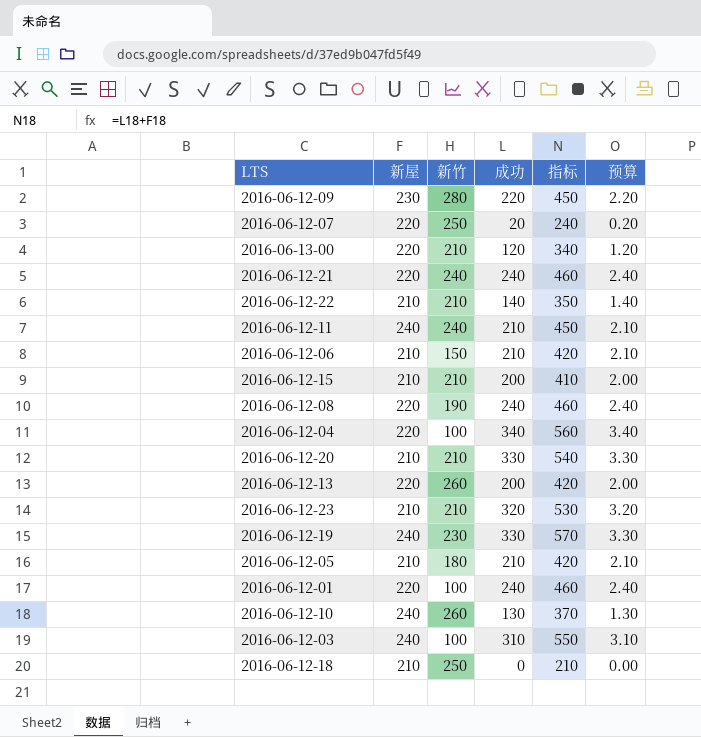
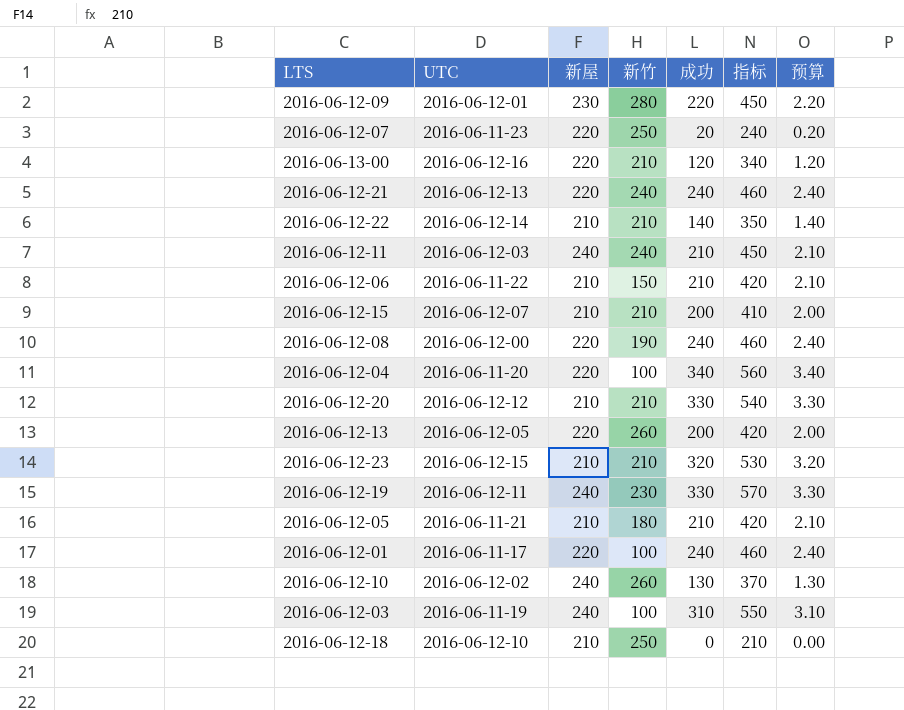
column UTC | position: none -> 2

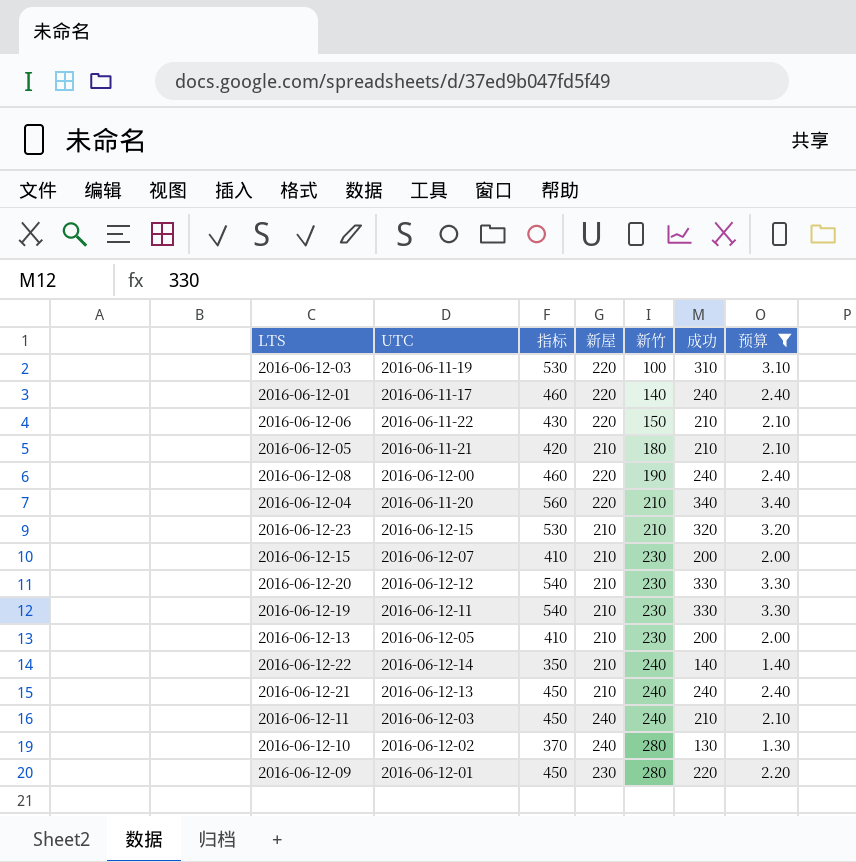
filter: none -> 预算 >= 1.30
row order: none -> 新竹 ascending
column 指标 | position: 6 -> 3
2016-06-12-03 | 指标: 550 -> 530
2016-06-12-03 | 新屋: 240 -> 220
2016-06-12-01 | 新竹: 100 -> 140
2016-06-12-06 | 指标: 420 -> 430
2016-06-12-06 | 新屋: 210 -> 220
2016-06-12-04 | 新竹: 100 -> 210
2016-06-12-15 | 新竹: 210 -> 230
2016-06-12-20 | 新竹: 210 -> 230
2016-06-12-19 | 指标: 570 -> 540
2016-06-12-19 | 新屋: 240 -> 210
2016-06-12-13 | 指标: 420 -> 410
2016-06-12-13 | 新屋: 220 -> 210
2016-06-12-13 | 新竹: 260 -> 230
2016-06-12-22 | 新竹: 210 -> 240
2016-06-12-21 | 指标: 460 -> 450
2016-06-12-21 | 新屋: 220 -> 210
2016-06-12-10 | 新竹: 260 -> 280

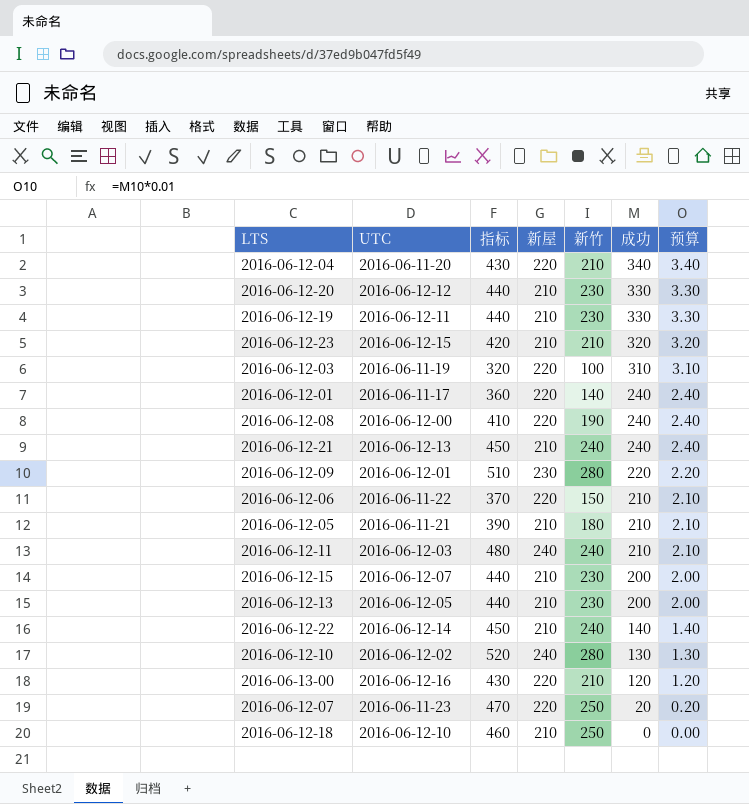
filter: 预算 >= 1.30 -> none
row order: 新竹 ascending -> 成功 descending
column 指标 | formula: [新屋] + [成功] -> [新屋] + [新竹]

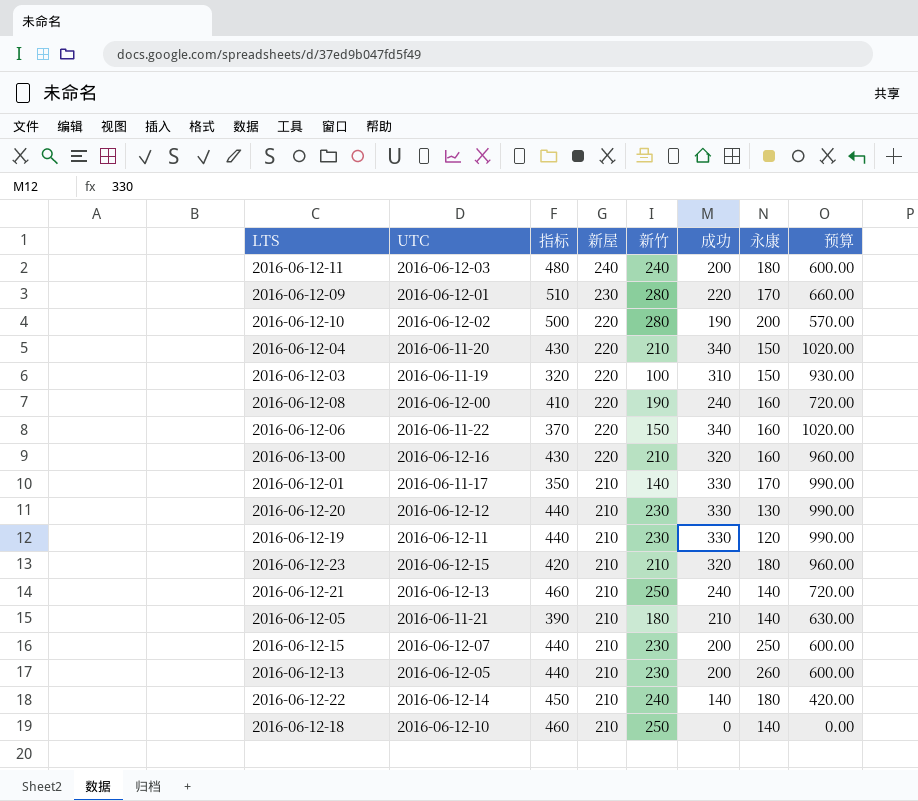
row order: 成功 descending -> 新屋 descending
column 永康 | position: none -> 7
column 预算 | formula: [成功] * 0.01 -> [成功] * 3
row 2016-06-12-07: 2016-06-11-23 | 470 | 220 | 250 | 20 | 0.20 -> none
2016-06-12-11 | 成功: 210 -> 200
2016-06-12-10 | 指标: 520 -> 500
2016-06-12-10 | 新屋: 240 -> 220
2016-06-12-10 | 成功: 130 -> 190
2016-06-12-06 | 成功: 210 -> 340
2016-06-13-00 | 成功: 120 -> 320
2016-06-12-01 | 指标: 360 -> 350
2016-06-12-01 | 新屋: 220 -> 210
2016-06-12-01 | 成功: 240 -> 330
2016-06-12-21 | 指标: 450 -> 460
2016-06-12-21 | 新竹: 240 -> 250

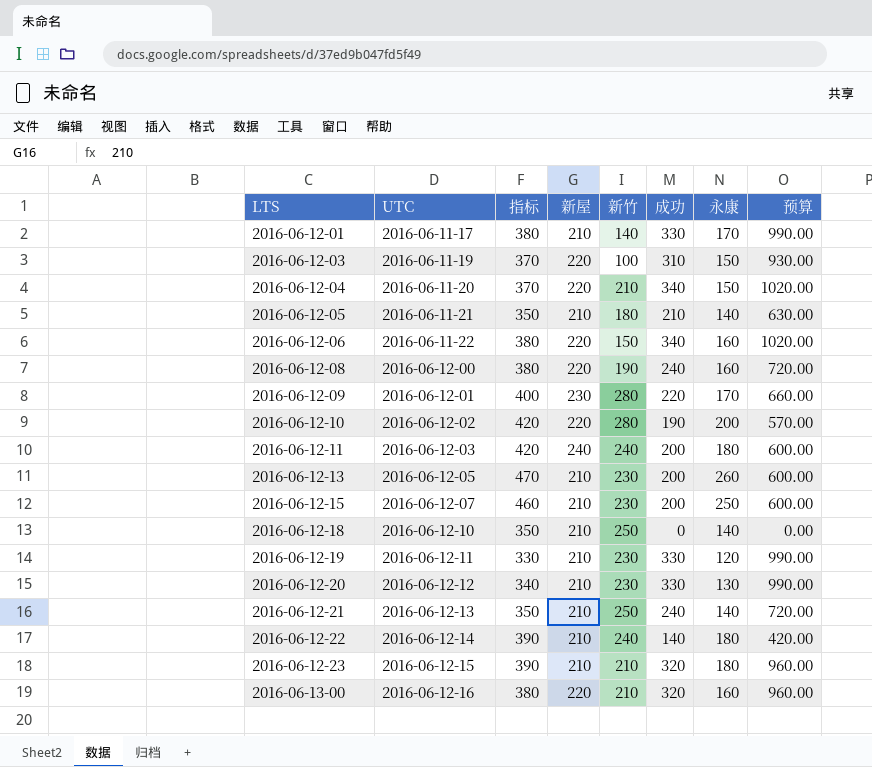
row order: 新屋 descending -> LTS ascending
column 指标 | formula: [新屋] + [新竹] -> [新屋] + [永康]

